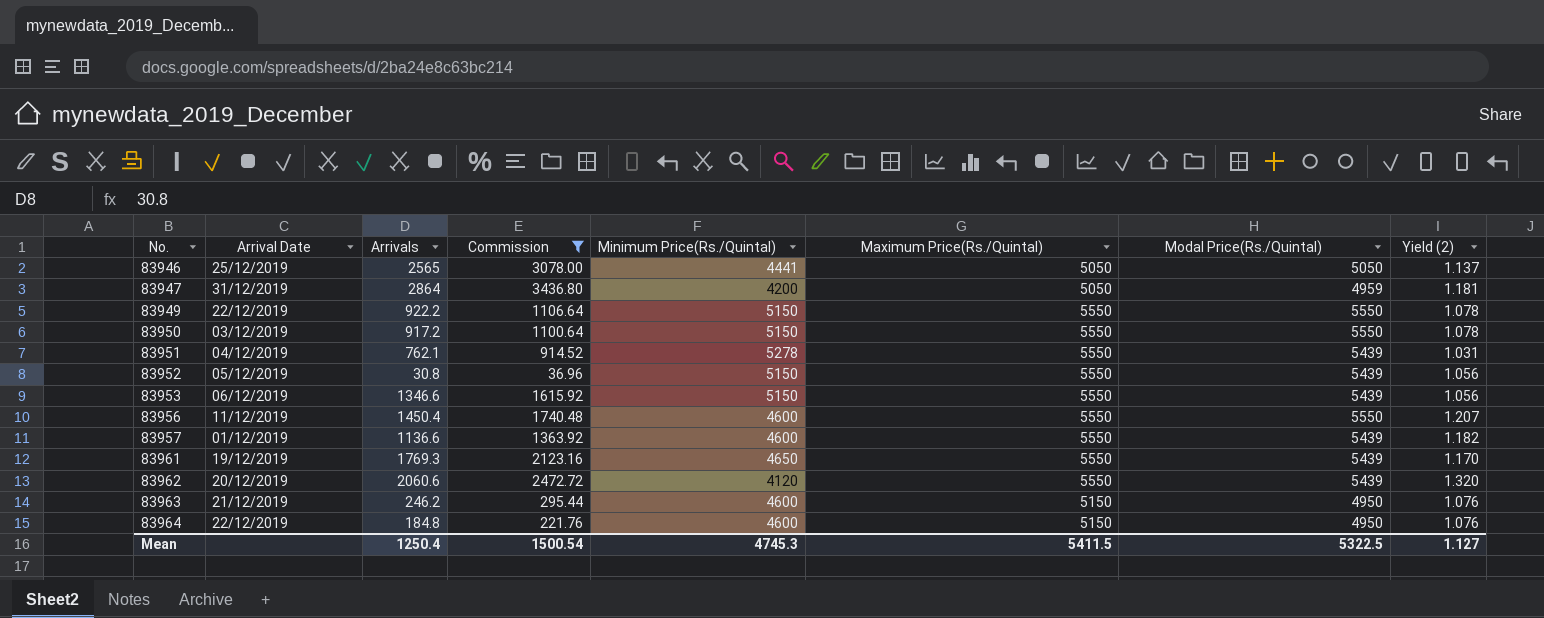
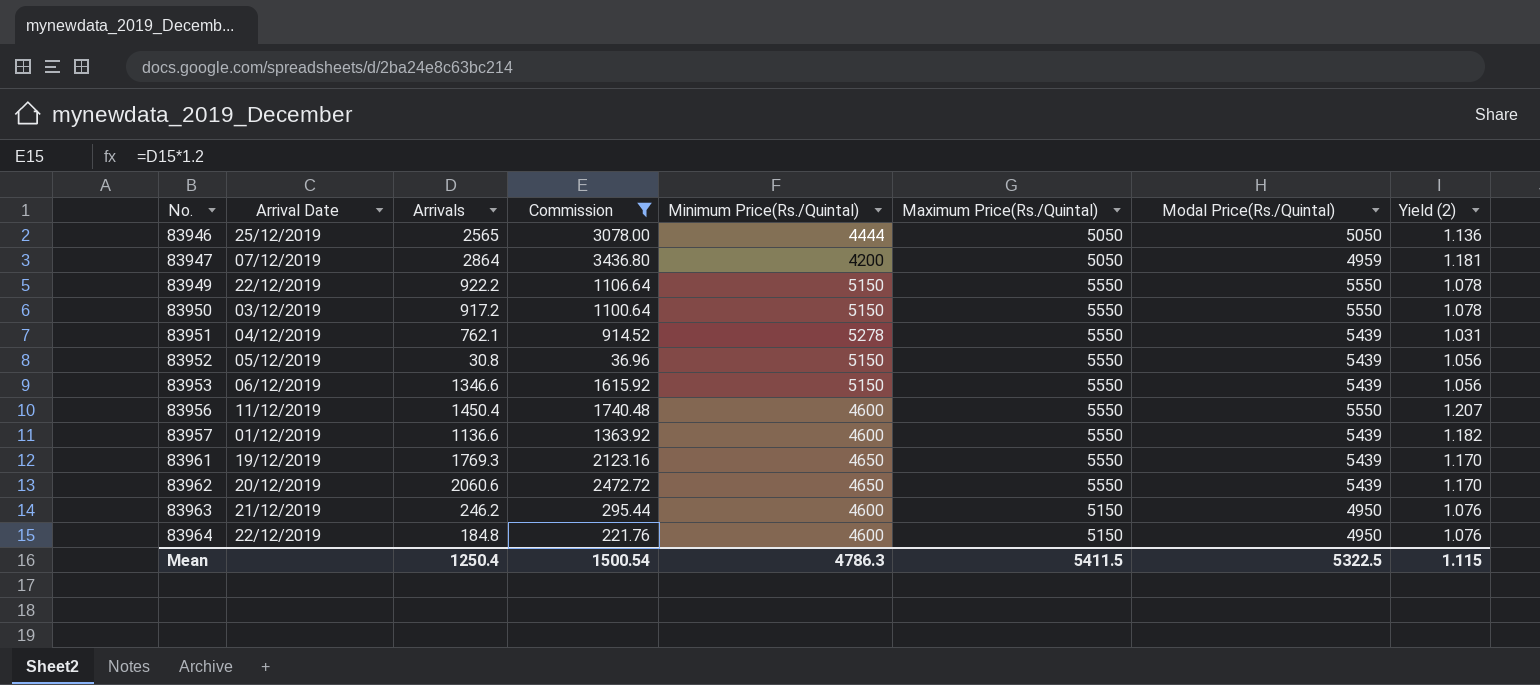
83946 | Minimum Price(Rs./Quintal): 4441 -> 4444
83946 | Yield (2): 1.137 -> 1.136
83947 | Arrival Date: 31/12/2019 -> 07/12/2019
83962 | Minimum Price(Rs./Quintal): 4120 -> 4650
83962 | Yield (2): 1.320 -> 1.170
Mean | Minimum Price(Rs./Quintal): 4745.3 -> 4786.3
Mean | Yield (2): 1.127 -> 1.115

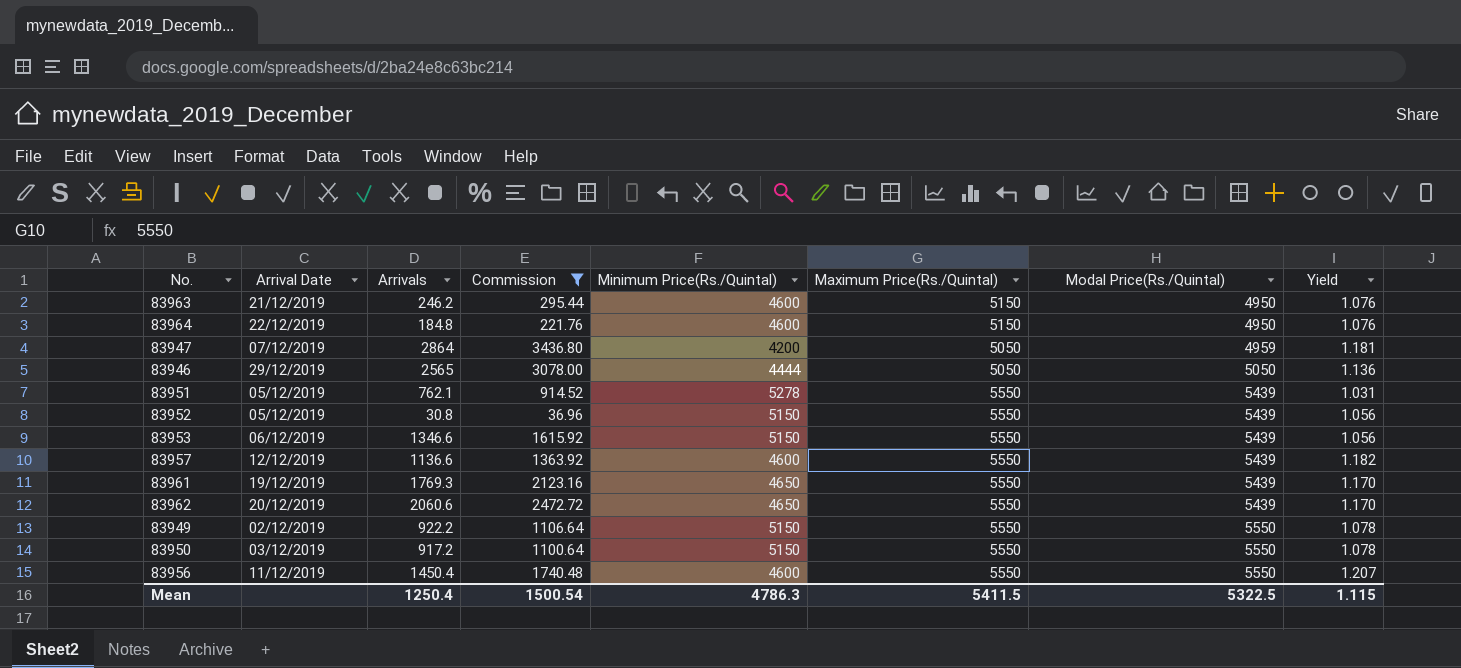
row order: No. ascending -> Modal Price(Rs./Quintal) ascending
column name: Yield (2) -> Yield
83946 | Arrival Date: 25/12/2019 -> 29/12/2019
83951 | Arrival Date: 04/12/2019 -> 05/12/2019
83957 | Arrival Date: 01/12/2019 -> 12/12/2019
83949 | Arrival Date: 22/12/2019 -> 02/12/2019

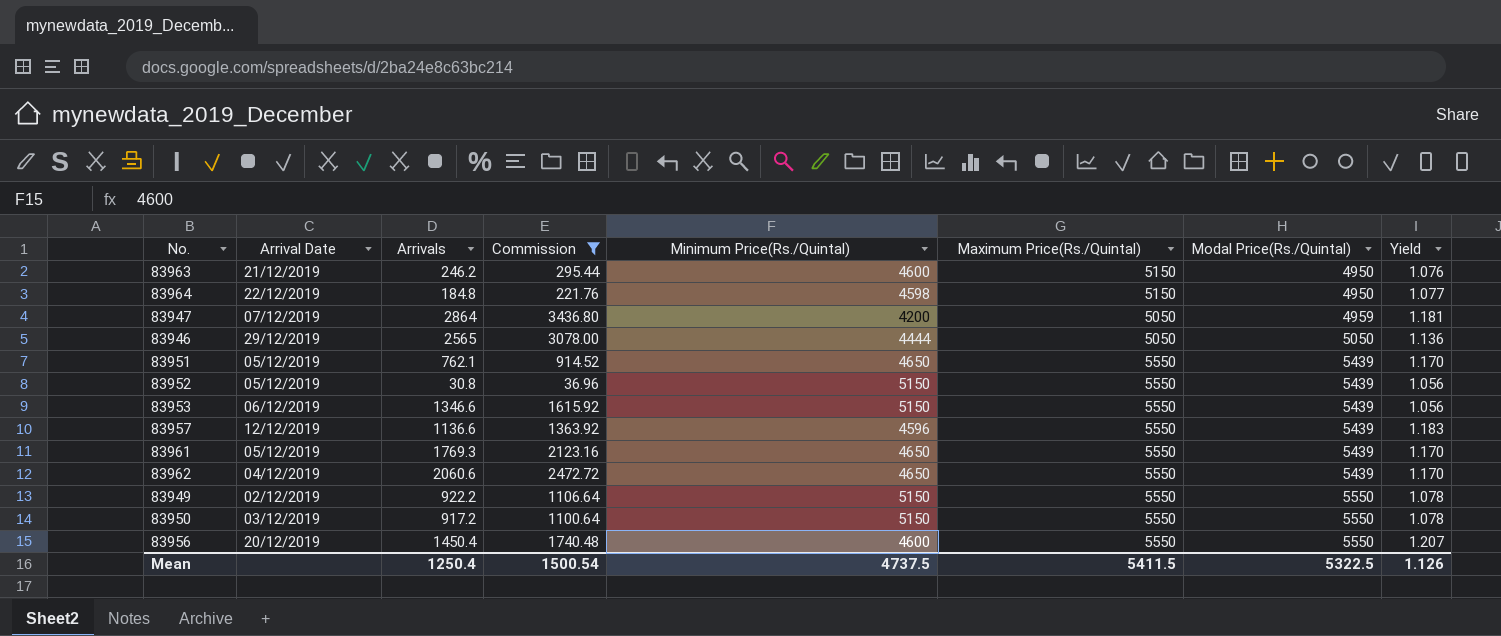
83964 | Minimum Price(Rs./Quintal): 4600 -> 4598
83964 | Yield: 1.076 -> 1.077
83951 | Minimum Price(Rs./Quintal): 5278 -> 4650
83951 | Yield: 1.031 -> 1.170
83957 | Minimum Price(Rs./Quintal): 4600 -> 4596
83957 | Yield: 1.182 -> 1.183
83961 | Arrival Date: 19/12/2019 -> 05/12/2019
83962 | Arrival Date: 20/12/2019 -> 04/12/2019
83956 | Arrival Date: 11/12/2019 -> 20/12/2019
Mean | Minimum Price(Rs./Quintal): 4786.3 -> 4737.5
Mean | Yield: 1.115 -> 1.126

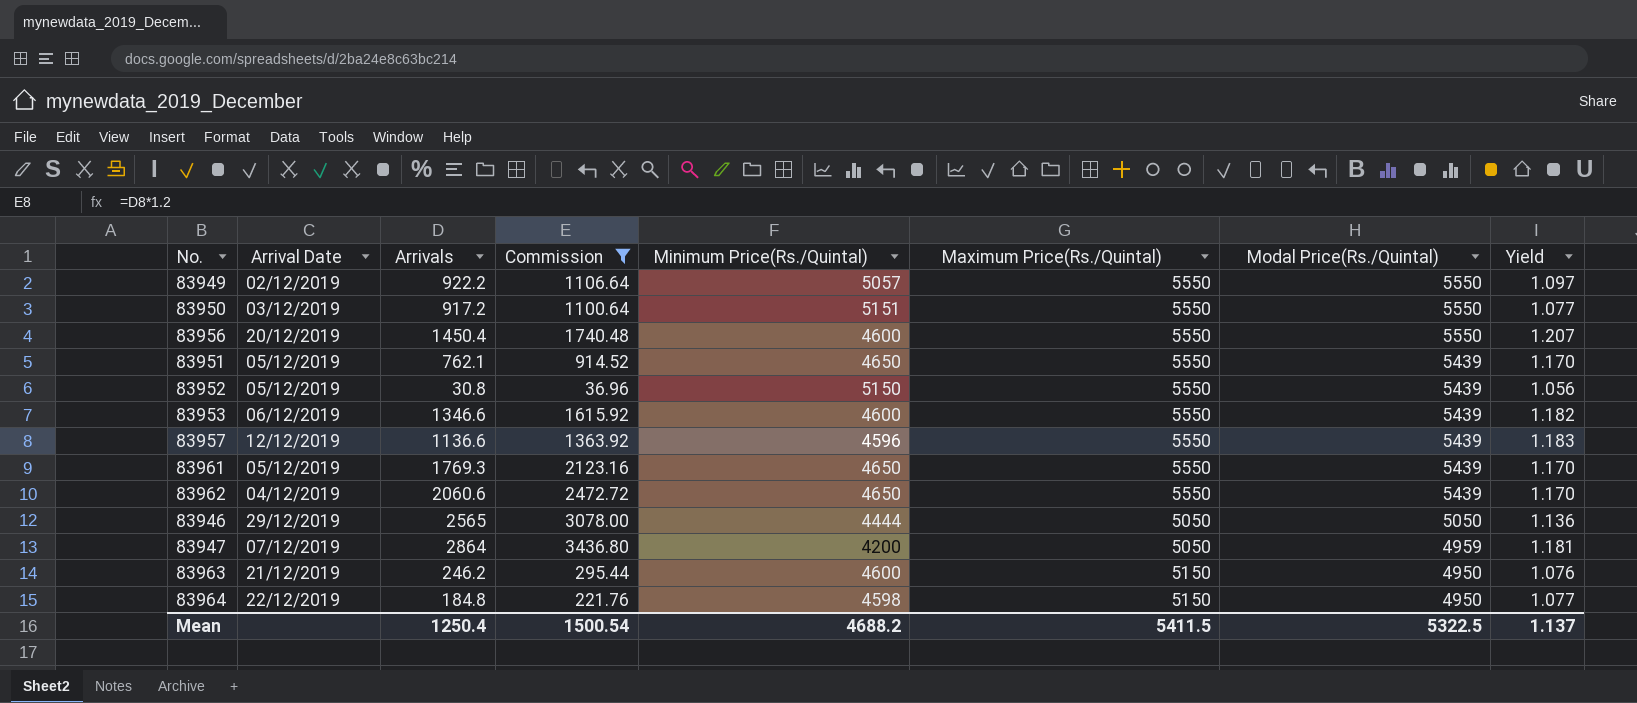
row order: Modal Price(Rs./Quintal) ascending -> Modal Price(Rs./Quintal) descending
83949 | Minimum Price(Rs./Quintal): 5150 -> 5057
83949 | Yield: 1.078 -> 1.097
83950 | Minimum Price(Rs./Quintal): 5150 -> 5151
83950 | Yield: 1.078 -> 1.077
83953 | Minimum Price(Rs./Quintal): 5150 -> 4600
83953 | Yield: 1.056 -> 1.182
Mean | Minimum Price(Rs./Quintal): 4737.5 -> 4688.2
Mean | Yield: 1.126 -> 1.137

